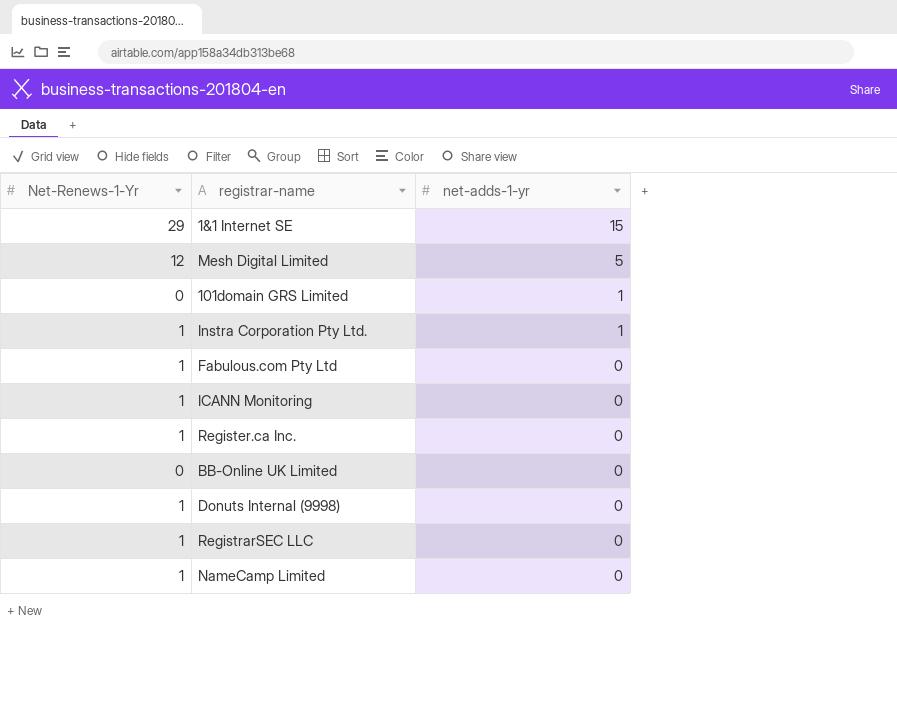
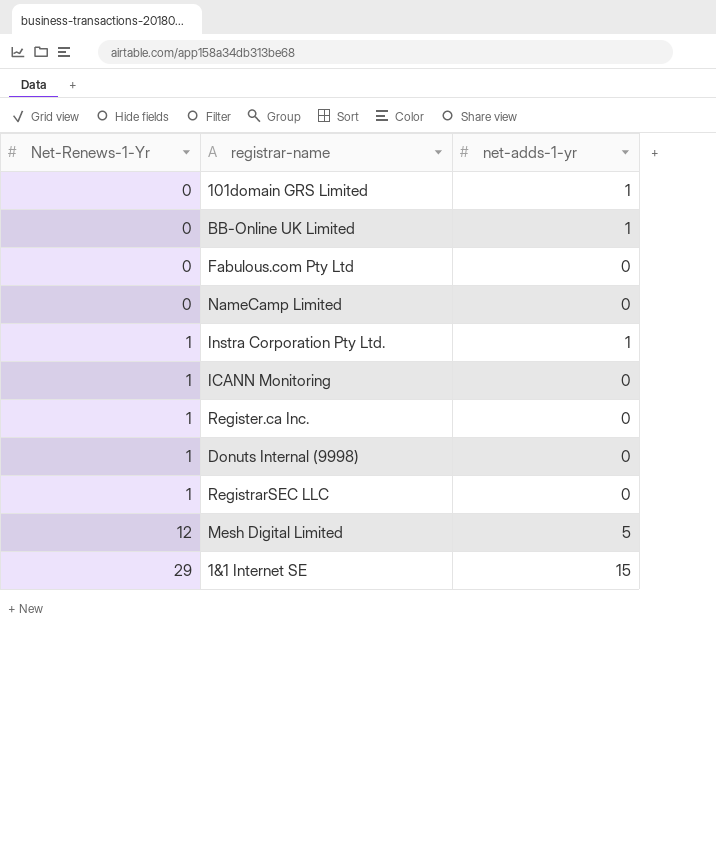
row order: net-adds-1-yr descending -> Net-Renews-1-Yr ascending
BB-Online UK Limited | net-adds-1-yr: 0 -> 1
Fabulous.com Pty Ltd | Net-Renews-1-Yr: 1 -> 0
NameCamp Limited | Net-Renews-1-Yr: 1 -> 0

